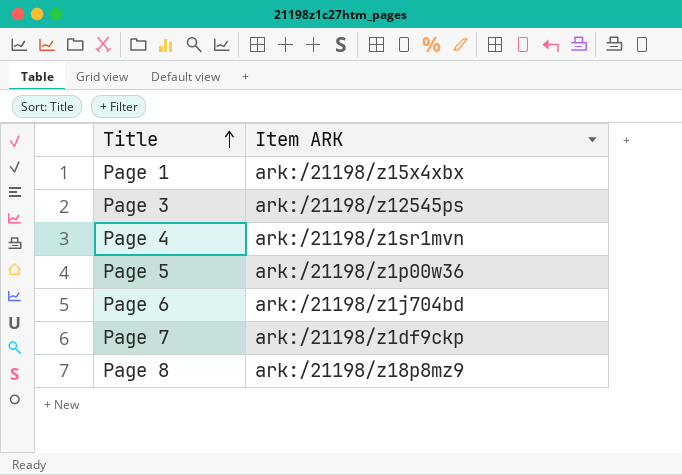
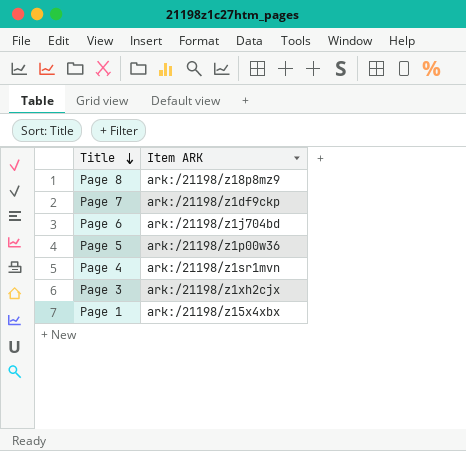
row order: Title ascending -> Title descending
Page 3 | Item ARK: ark:/21198/z12545ps -> ark:/21198/z1xh2cjx

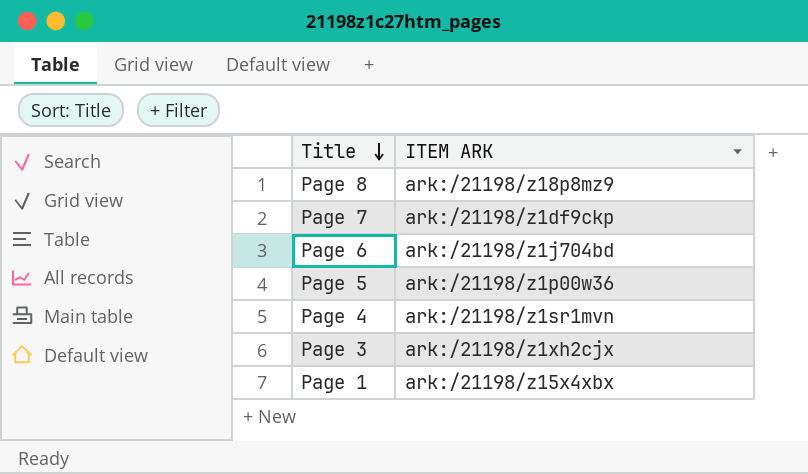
column name: Item ARK -> ITEM ARK

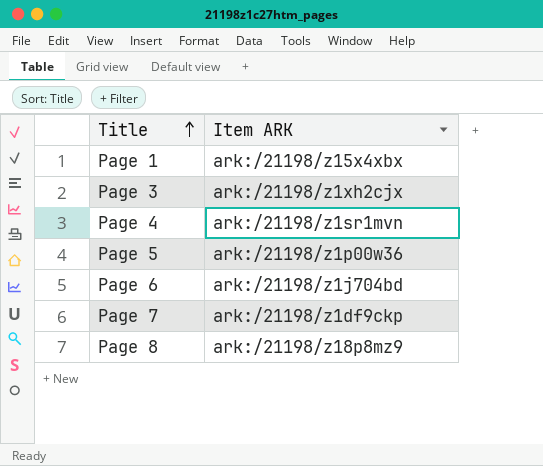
row order: Title descending -> Title ascending
column name: ITEM ARK -> Item ARK

